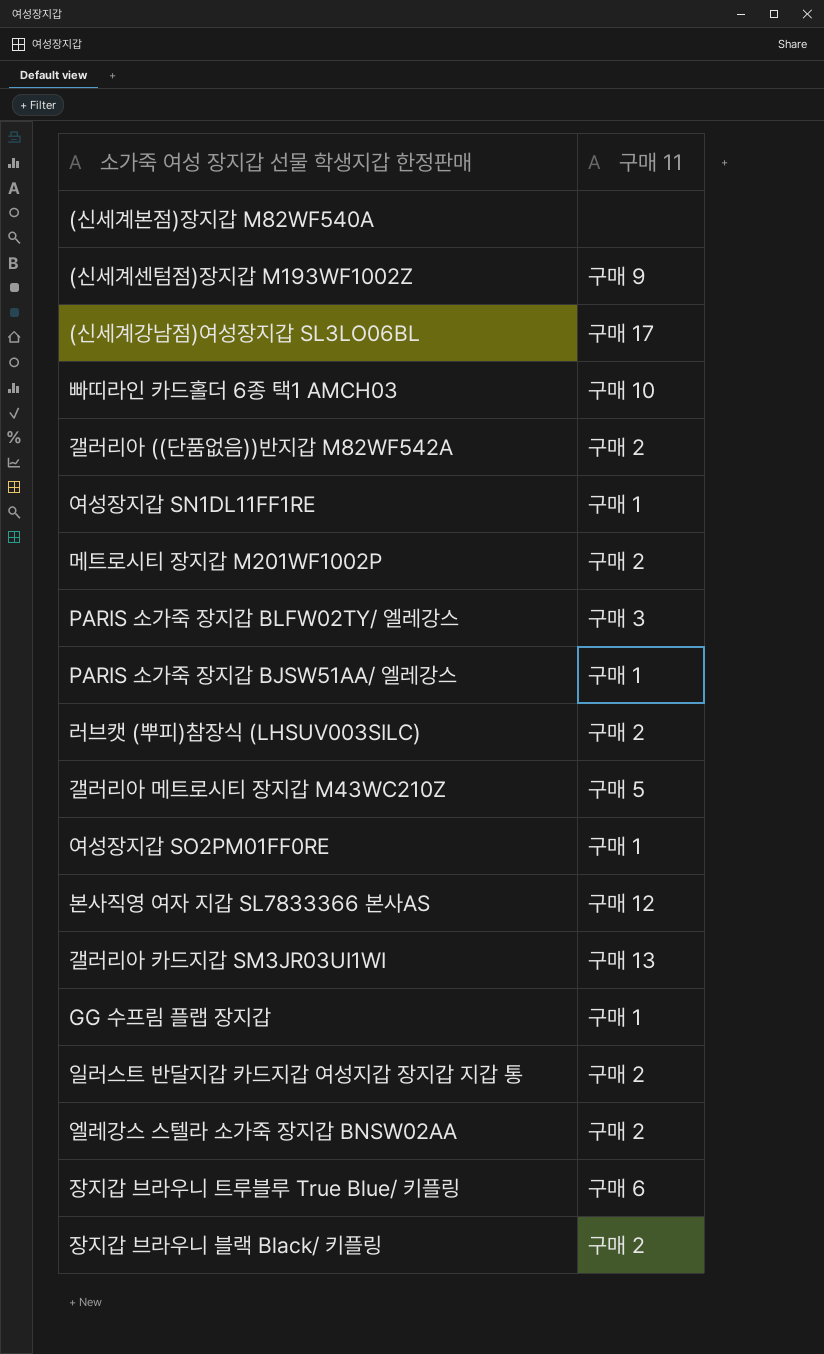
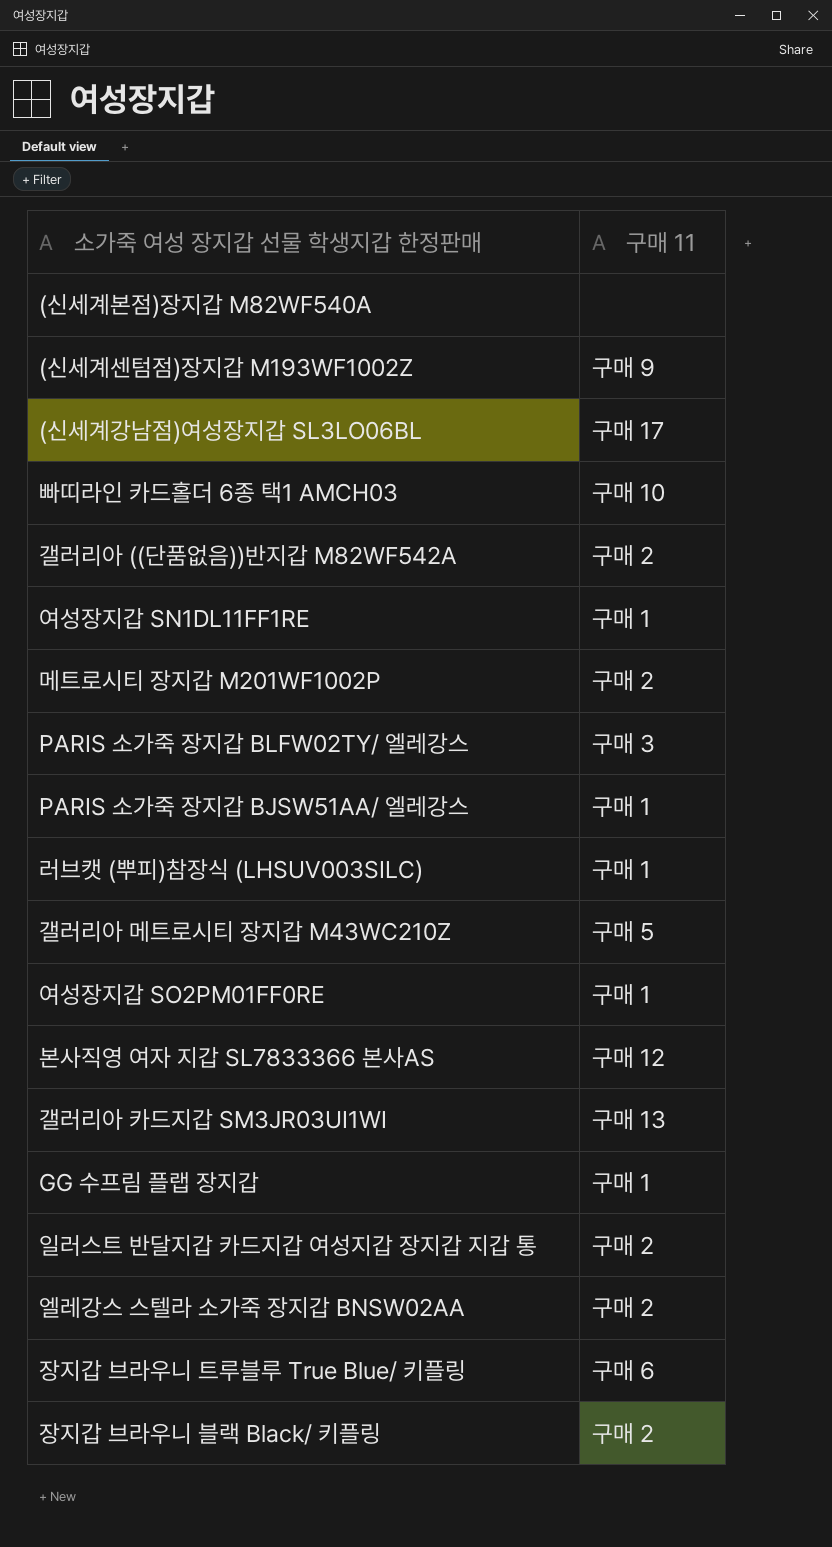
러브캣 (뿌피)참장식 (LHSUV003SILC) | 구매 11: 구매 2 -> 구매 1

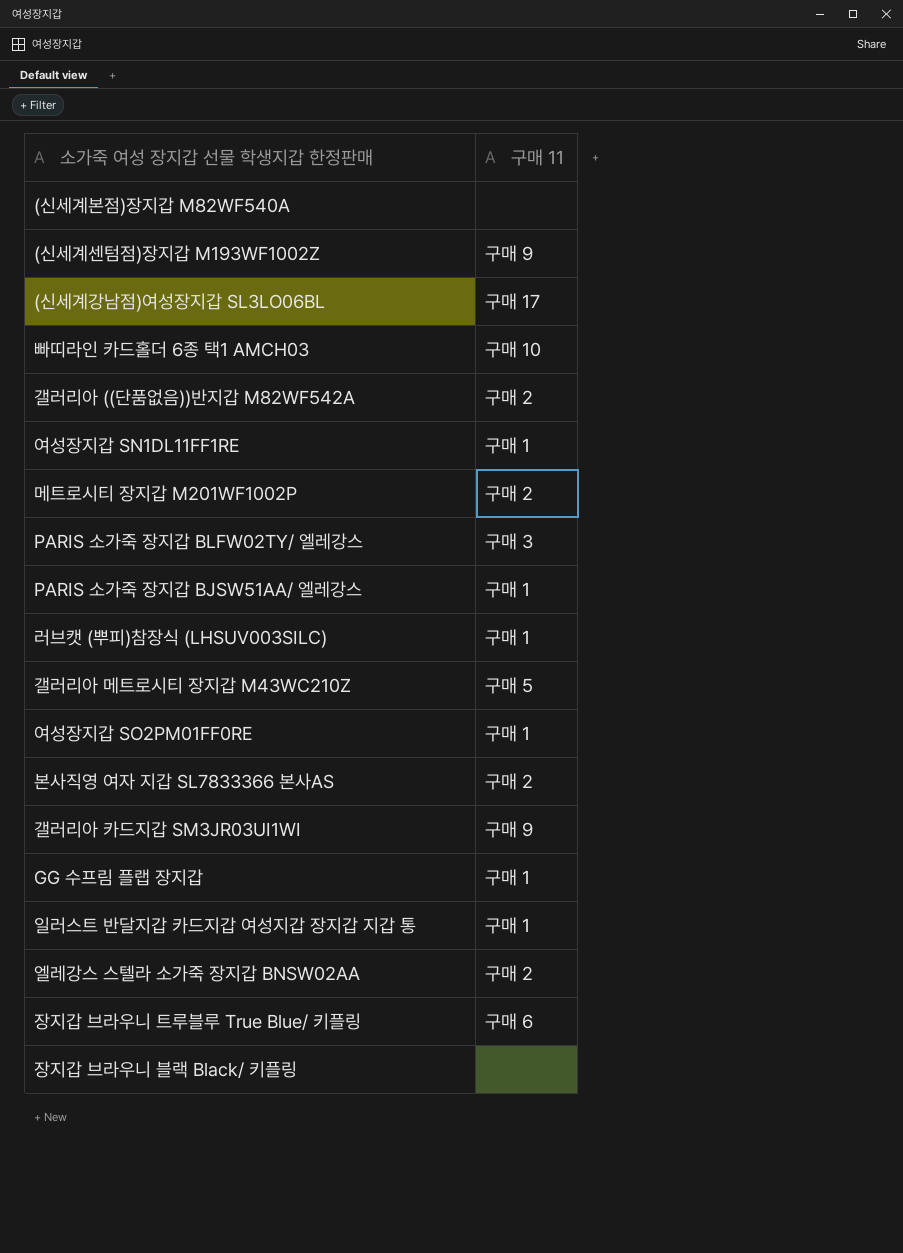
본사직영 여자 지갑 SL7833366 본사AS | 구매 11: 구매 12 -> 구매 2
갤러리아 카드지갑 SM3JR03UI1WI | 구매 11: 구매 13 -> 구매 9
일러스트 반달지갑 카드지갑 여성지갑 장지갑 지갑 통 | 구매 11: 구매 2 -> 구매 1
장지갑 브라우니 블랙 Black/ 키플링 | 구매 11: 구매 2 -> none

